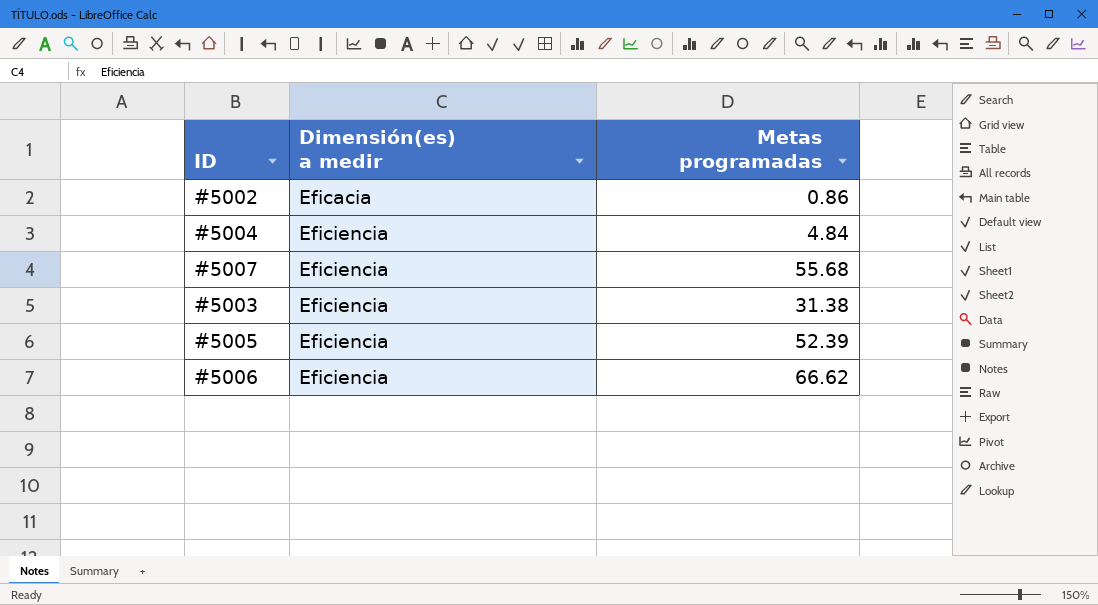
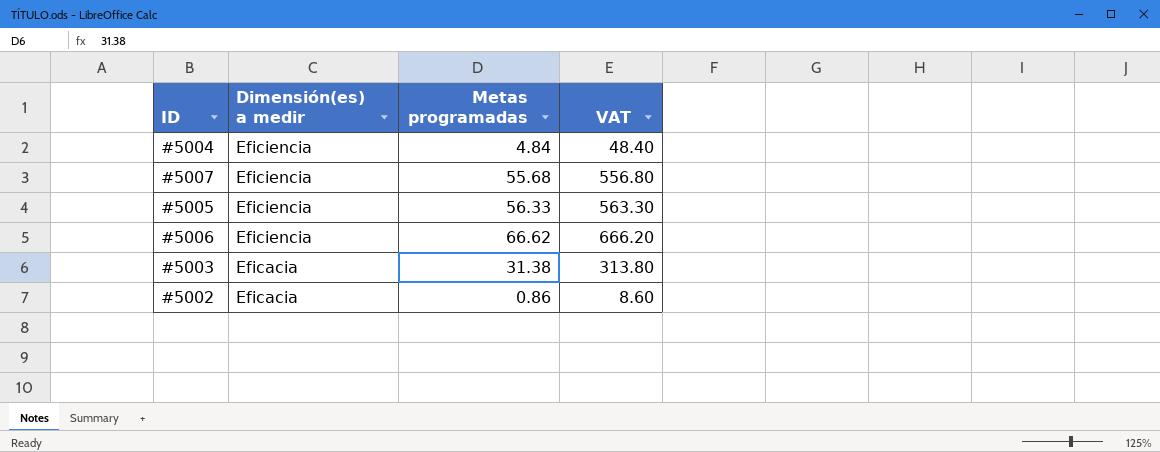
row order: Dimensión(es) a medir ascending -> Dimensión(es) a medir descending
column VAT | formula: none -> [Metas programadas] * 10
#5005 | Metas programadas: 52.39 -> 56.33
#5003 | Dimensión(es) a medir: Eficiencia -> Eficacia

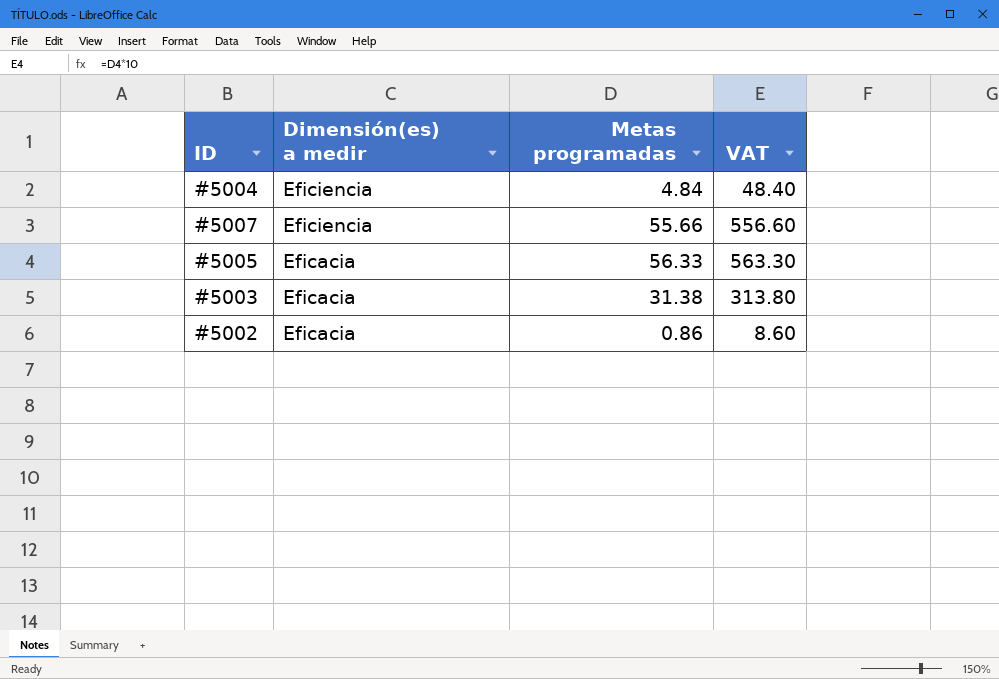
row #5006: Eficiencia | 66.62 | 666.20 -> none
#5007 | Metas programadas: 55.68 -> 55.66
#5007 | VAT: 556.80 -> 556.60
#5005 | Dimensión(es) a medir: Eficiencia -> Eficacia

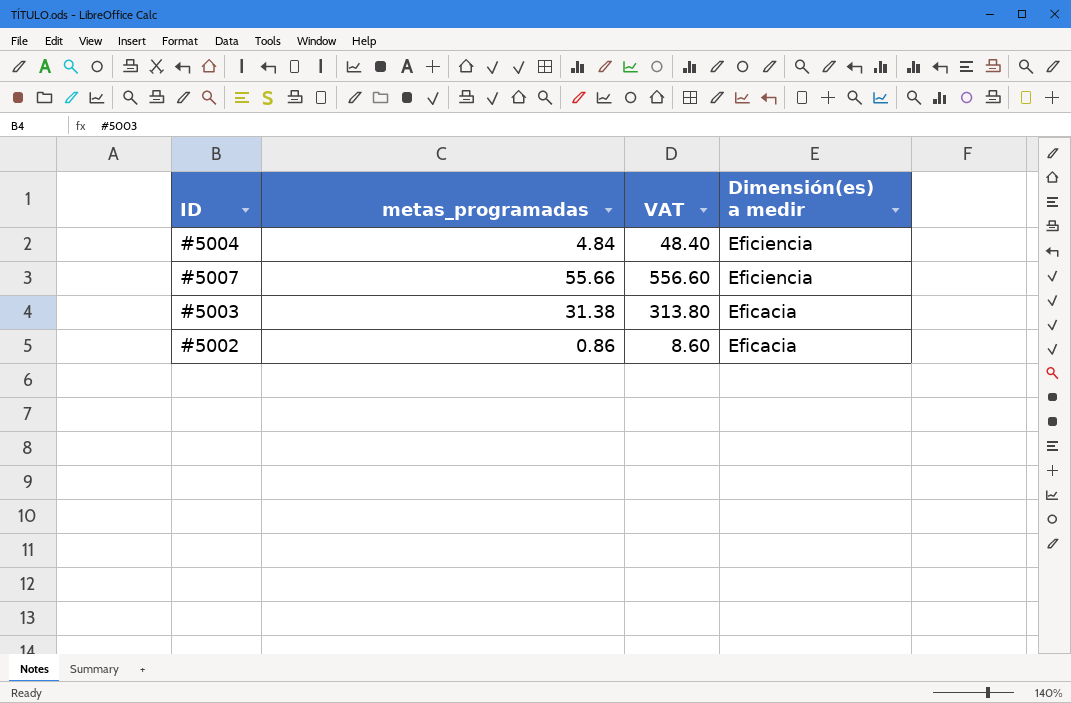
column name: Metas programadas -> metas_programadas
column Dimensión(es) a medir | position: 2 -> 4
row #5005: Eficacia | 56.33 | 563.30 -> none

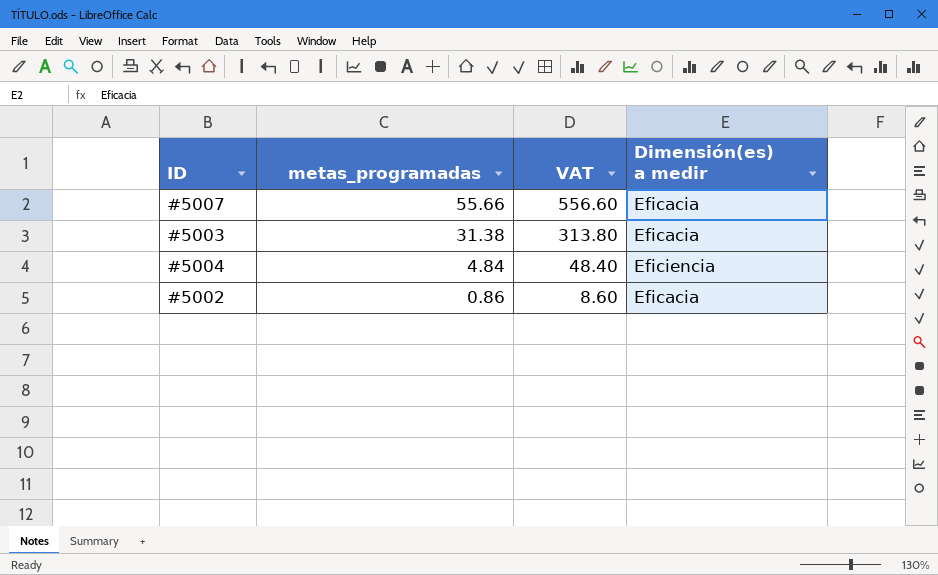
row order: Dimensión(es) a medir descending -> metas_programadas descending
#5007 | Dimensión(es) a medir: Eficiencia -> Eficacia

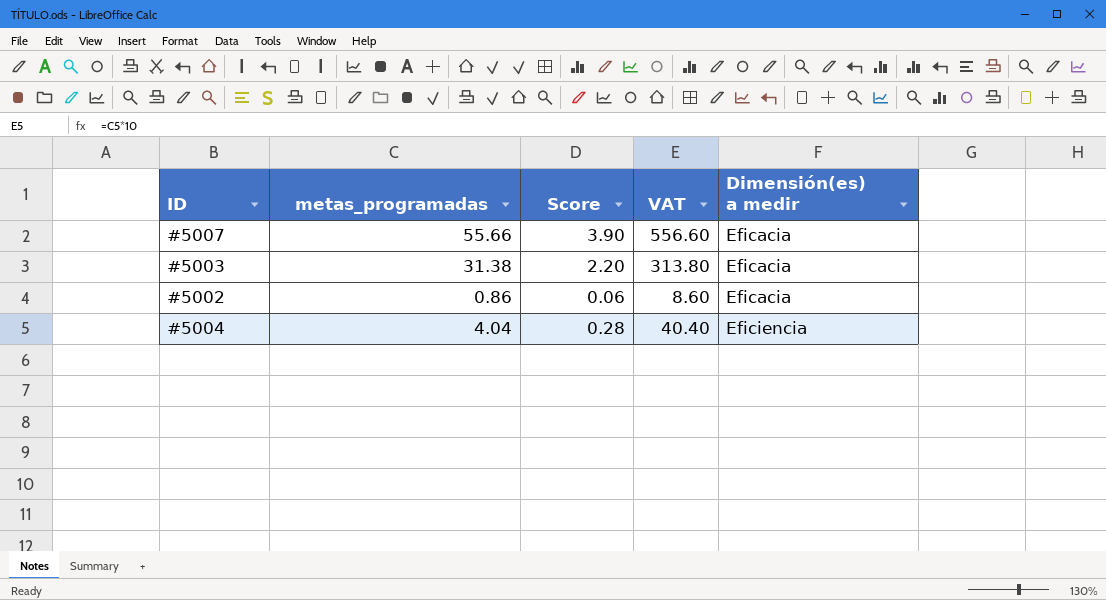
row order: metas_programadas descending -> Dimensión(es) a medir ascending
column Score | formula: none -> [metas_programadas] * 0.07
#5004 | metas_programadas: 4.84 -> 4.04
#5004 | VAT: 48.40 -> 40.40

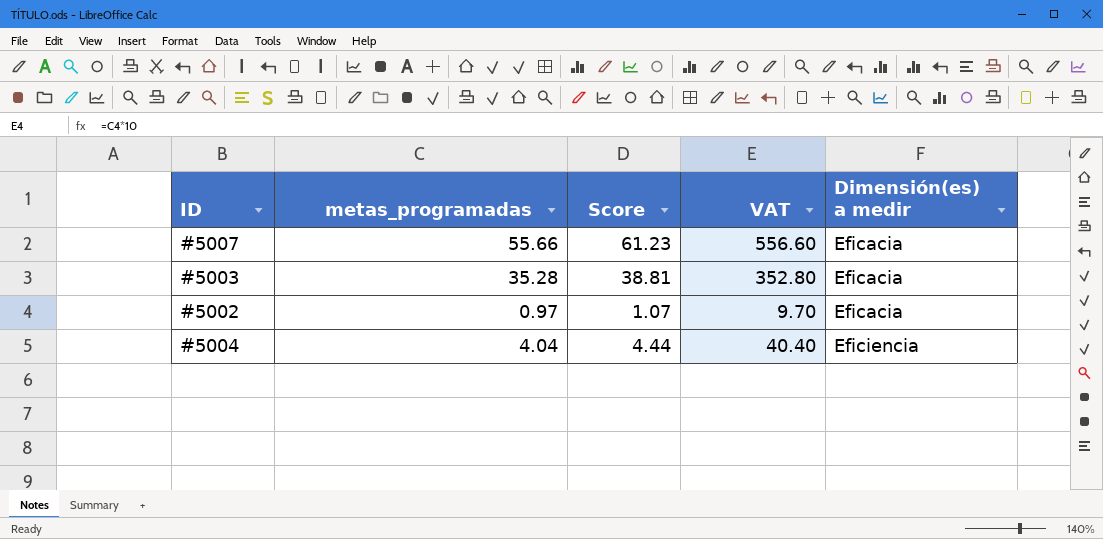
column Score | formula: [metas_programadas] * 0.07 -> [metas_programadas] * 1.1
#5003 | metas_programadas: 31.38 -> 35.28
#5003 | VAT: 313.80 -> 352.80
#5002 | metas_programadas: 0.86 -> 0.97
#5002 | VAT: 8.60 -> 9.70

